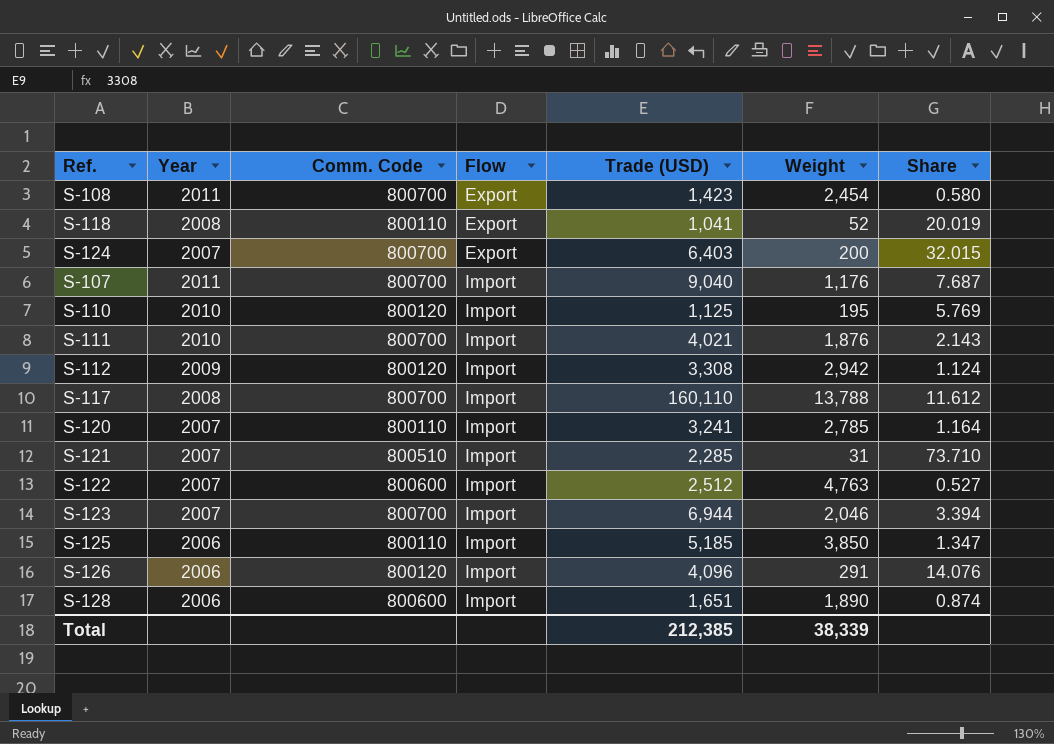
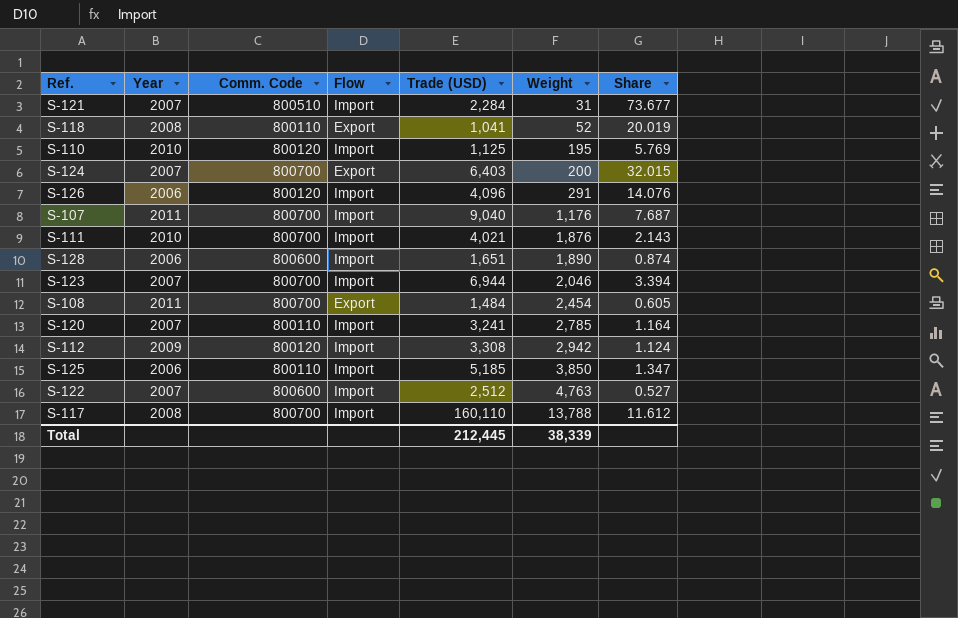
row order: Flow ascending -> Weight ascending
S-121 | Trade (USD): 2,285 -> 2,284
S-121 | Share: 73.710 -> 73.677
S-108 | Trade (USD): 1,423 -> 1,484
S-108 | Share: 0.580 -> 0.605
Total | Trade (USD): 212,385 -> 212,445

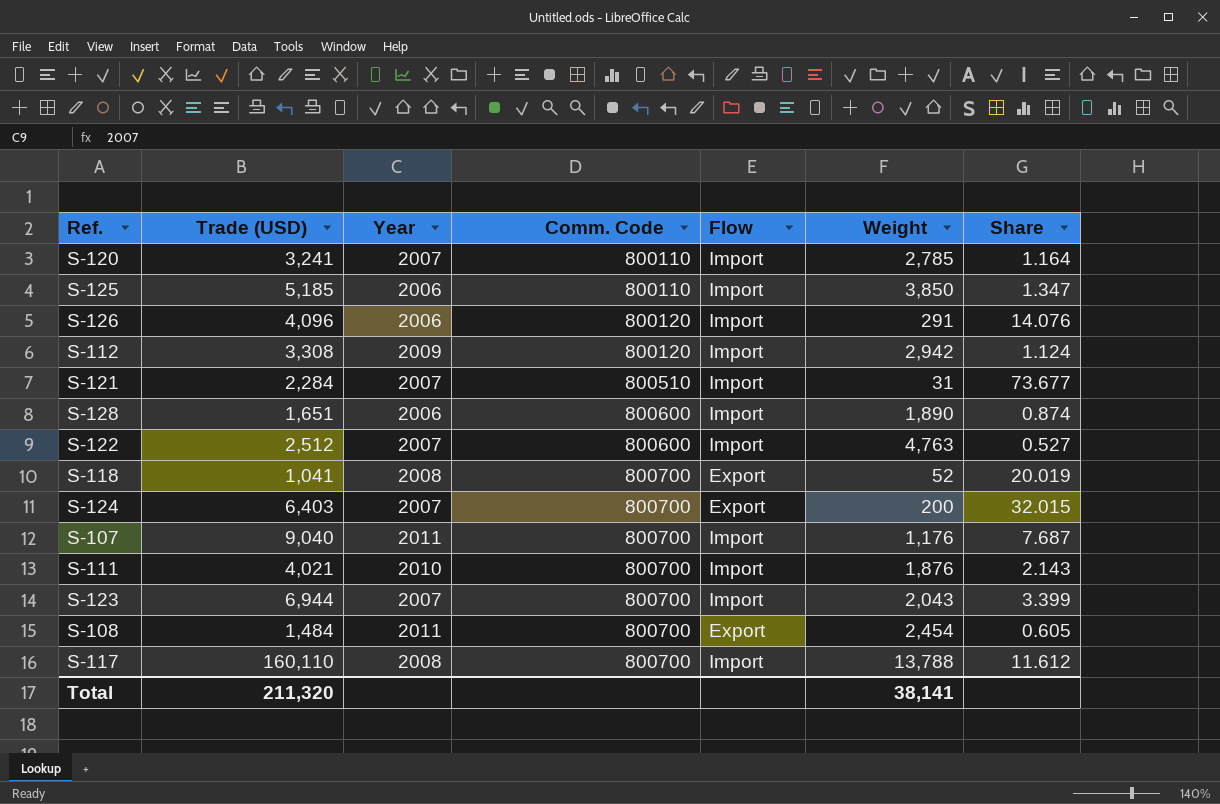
row order: Weight ascending -> Comm. Code ascending
column Trade (USD) | position: 5 -> 2
row S-110: 2010 | 800120 | Import | 1,125 | 195 | 5.769 -> none
S-118 | Comm. Code: 800110 -> 800700
S-123 | Weight: 2,046 -> 2,043
S-123 | Share: 3.394 -> 3.399
Total | Trade (USD): 212,445 -> 211,320
Total | Weight: 38,339 -> 38,141

